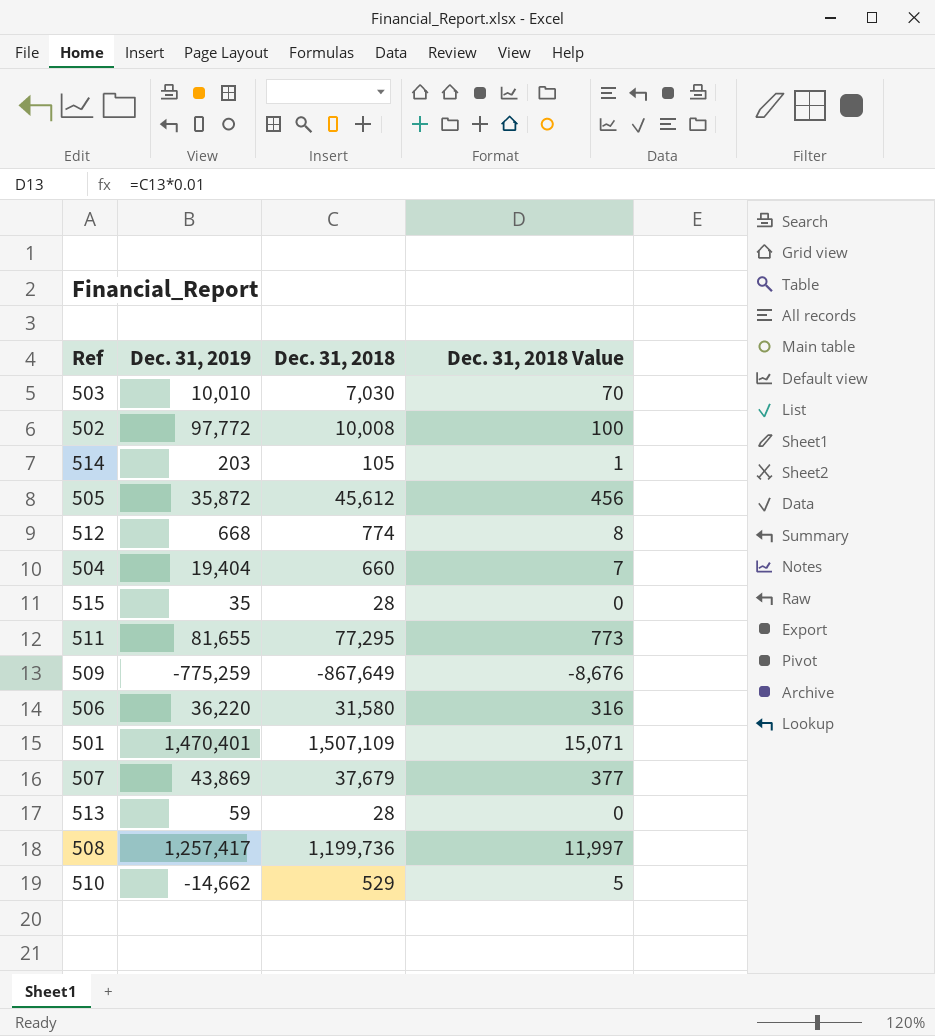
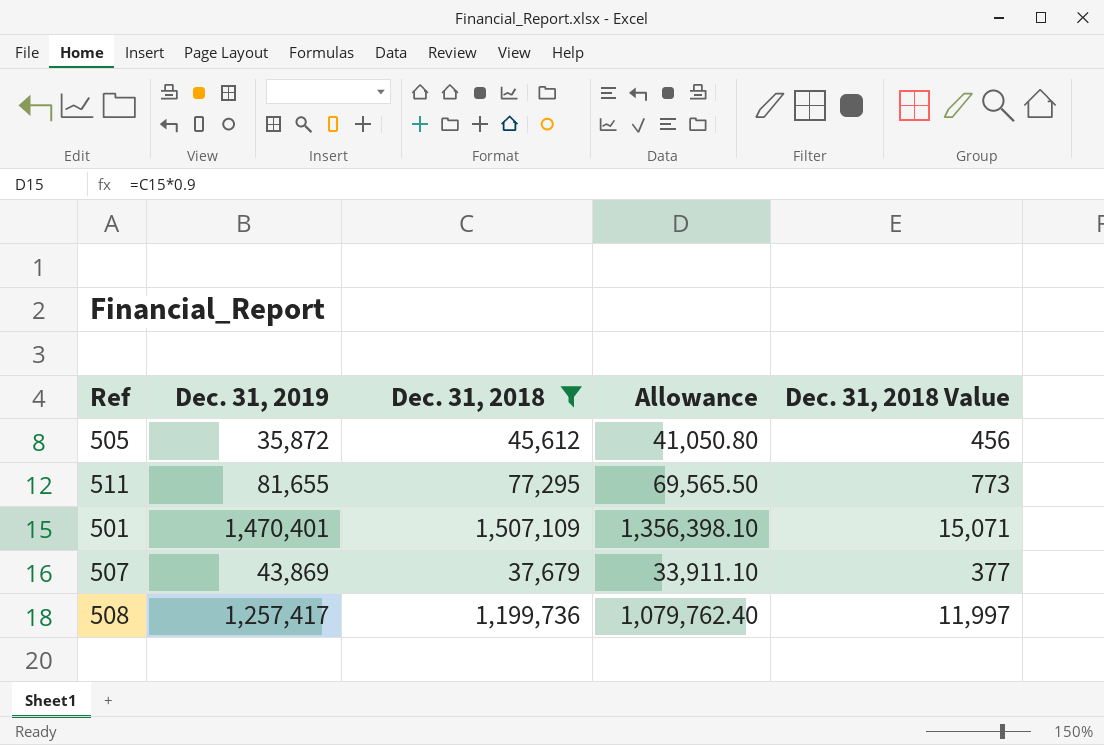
filter: none -> Dec. 31, 2018 >= 37,679
column Allowance | formula: none -> [Dec. 31, 2018] * 0.9

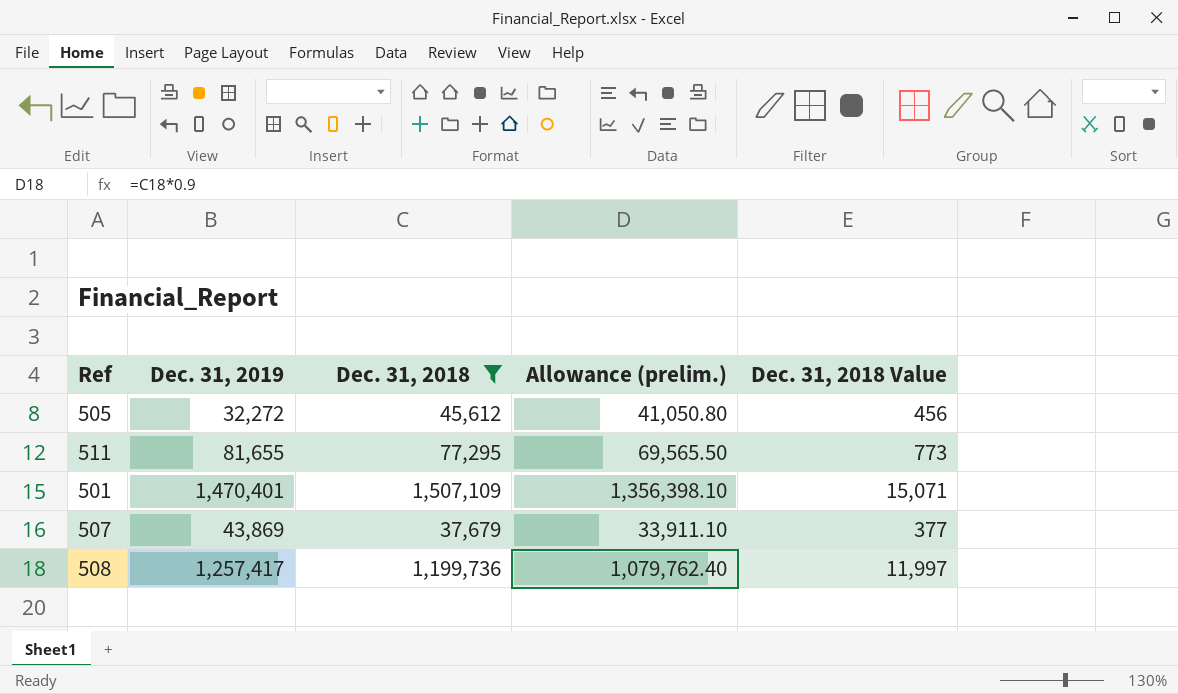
column name: Allowance -> Allowance (prelim.)
505 | Dec. 31, 2019: 35,872 -> 32,272

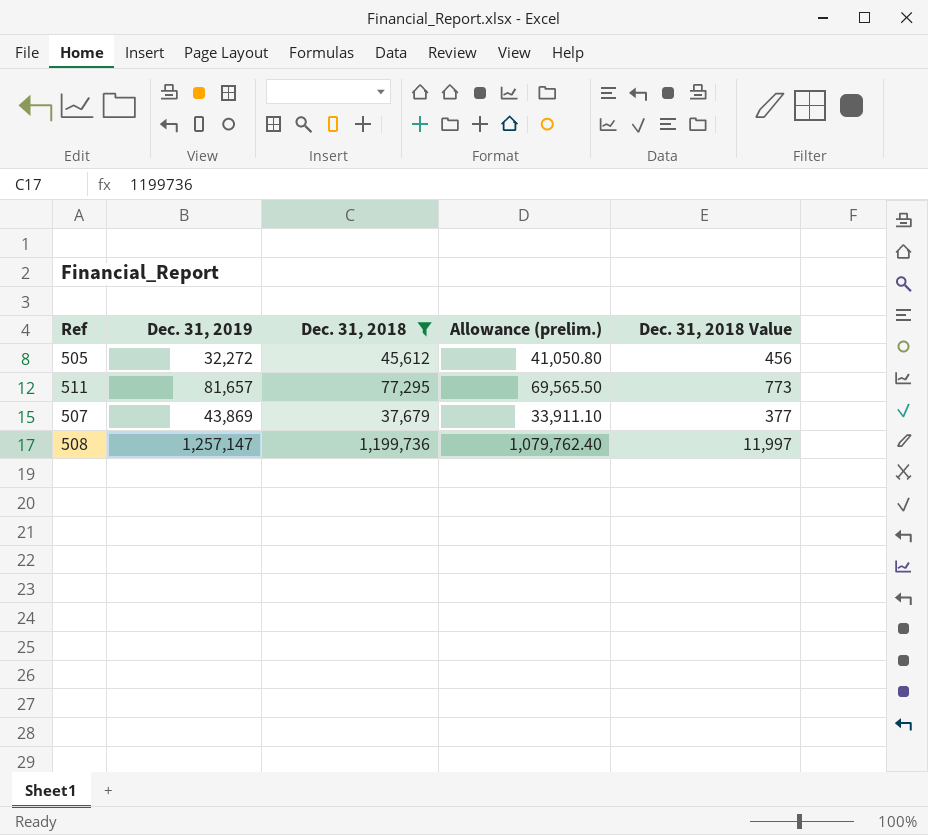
row 501: 1,470,401 | 1,507,109 | 1,356,398.10 | 15,071 -> none
511 | Dec. 31, 2019: 81,655 -> 81,657
508 | Dec. 31, 2019: 1,257,417 -> 1,257,147

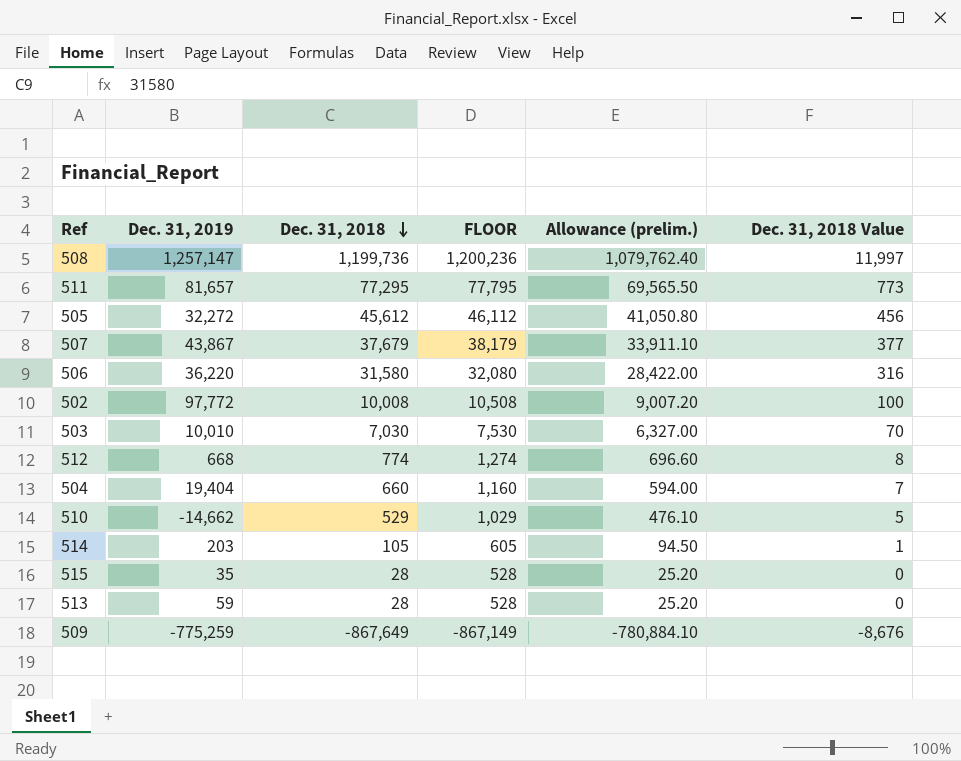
filter: Dec. 31, 2018 >= 37,679 -> none
row order: none -> Dec. 31, 2018 descending
column FLOOR | formula: none -> [Dec. 31, 2018] + 500
507 | Dec. 31, 2019: 43,869 -> 43,867

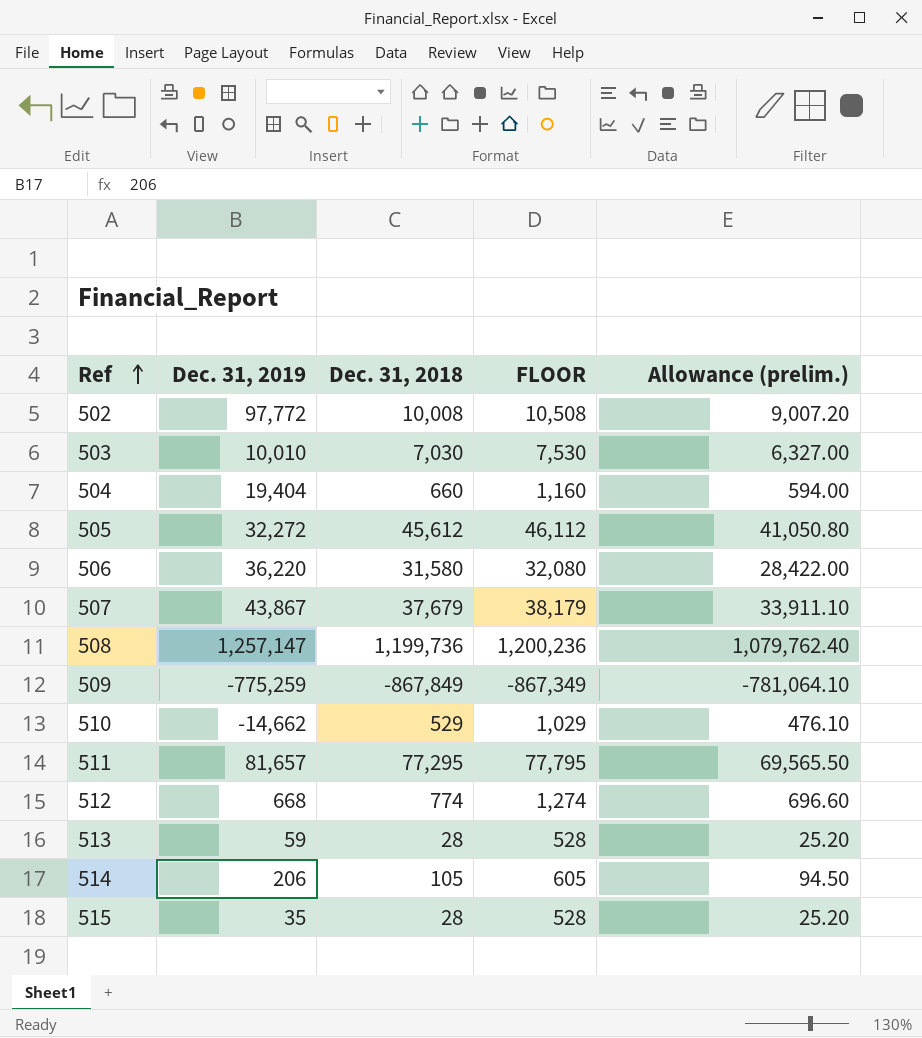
row order: Dec. 31, 2018 descending -> Ref ascending
column Dec. 31, 2018 Value | formula: [Dec. 31, 2018] * 0.01 -> none
509 | Dec. 31, 2018: -867,649 -> -867,849
509 | FLOOR: -867,149 -> -867,349
509 | Allowance (prelim.): -780,884.10 -> -781,064.10
514 | Dec. 31, 2019: 203 -> 206

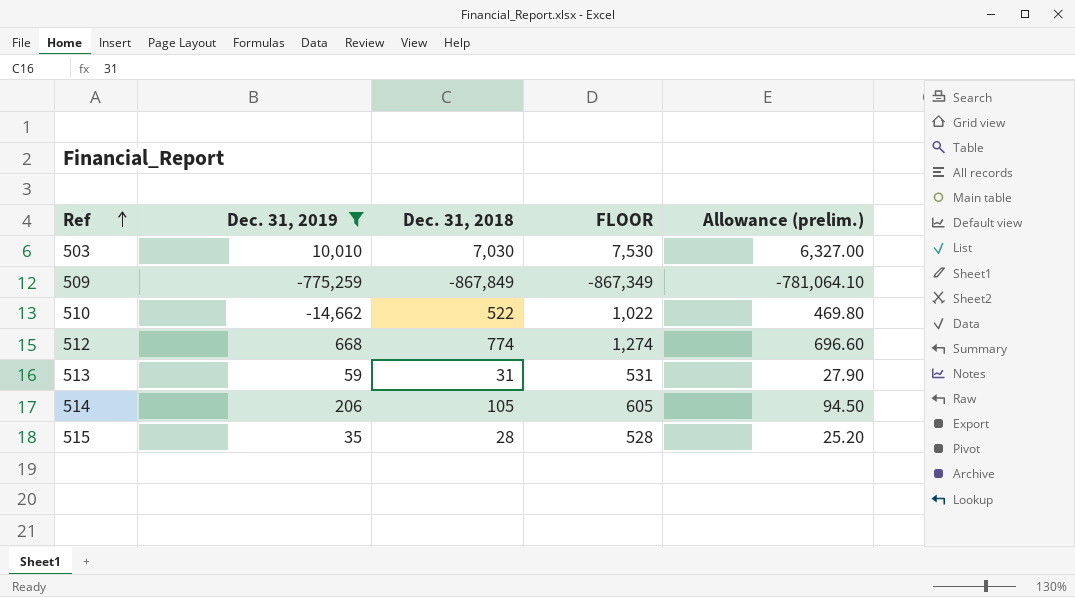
filter: none -> Dec. 31, 2019 <= 10,010
510 | Dec. 31, 2018: 529 -> 522
510 | FLOOR: 1,029 -> 1,022
510 | Allowance (prelim.): 476.10 -> 469.80
513 | Dec. 31, 2018: 28 -> 31
513 | FLOOR: 528 -> 531
513 | Allowance (prelim.): 25.20 -> 27.90

